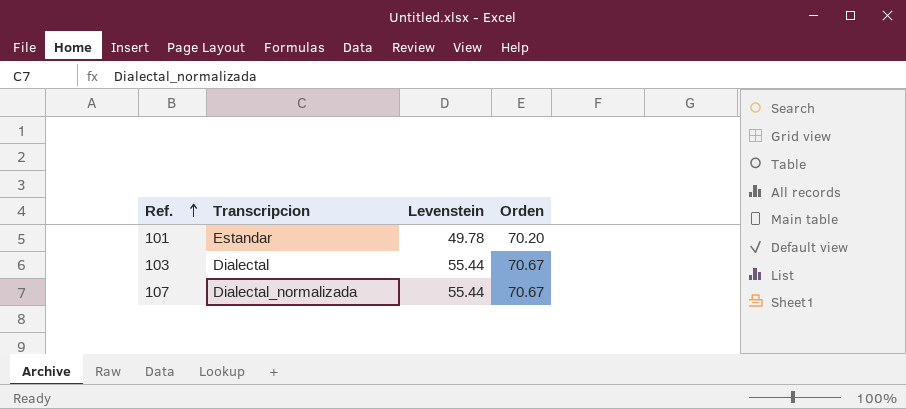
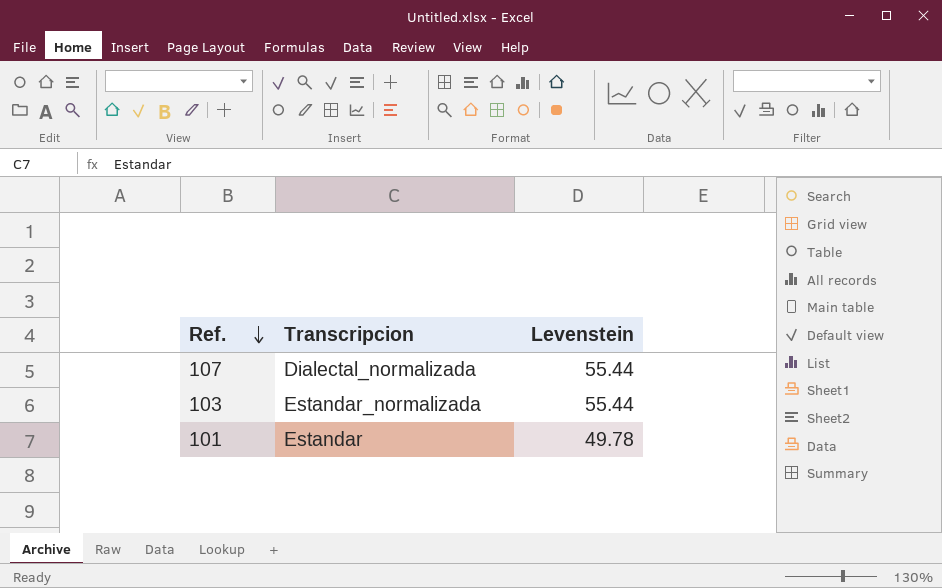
row order: Ref. ascending -> Ref. descending
column Orden | position: 4 -> none
103 | Transcripcion: Dialectal -> Estandar_normalizada

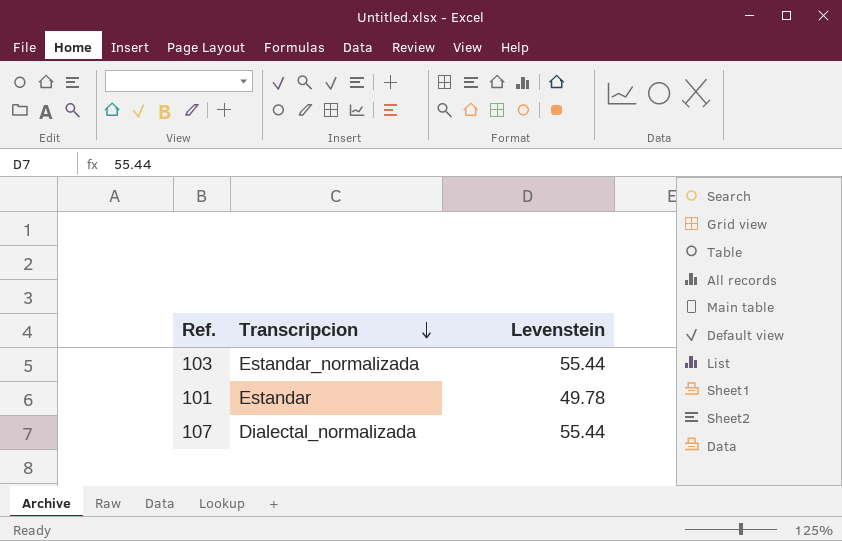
row order: Ref. descending -> Transcripcion descending

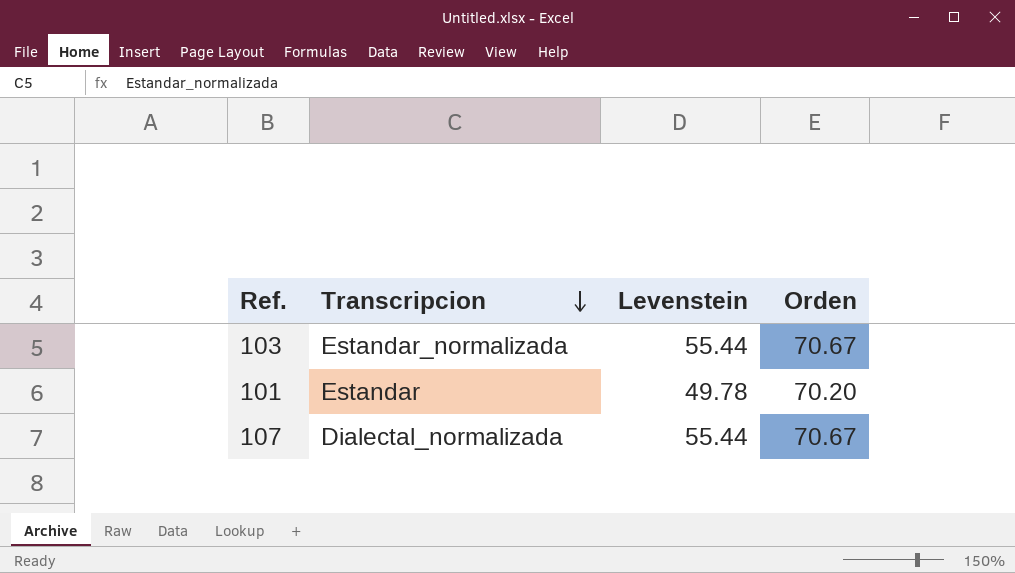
column Orden | position: none -> 4

